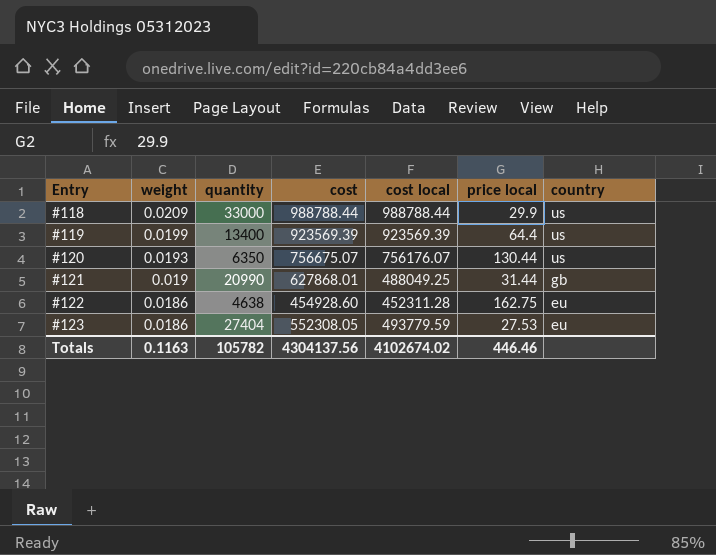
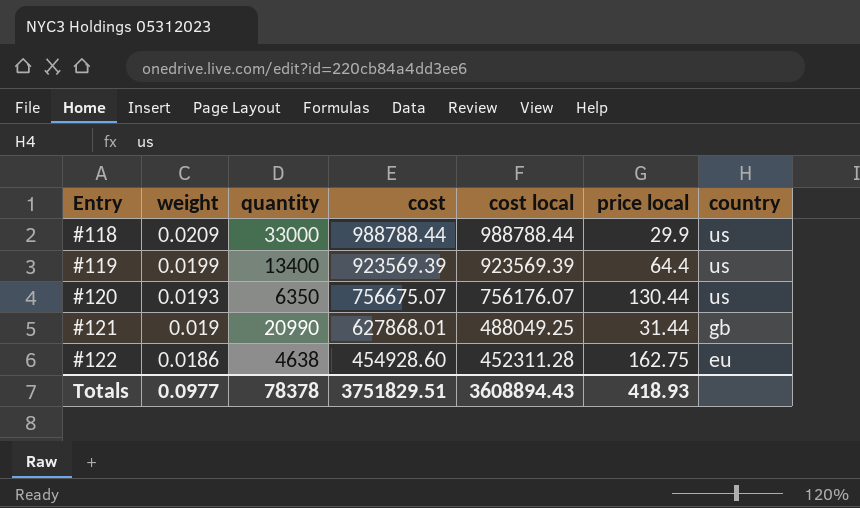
row #123: 0.0186 | 27404 | 552308.05 | 493779.59 | 27.53 | eu -> none
Totals | weight: 0.1163 -> 0.0977
Totals | quantity: 105782 -> 78378
Totals | cost: 4304137.56 -> 3751829.51
Totals | cost local: 4102674.02 -> 3608894.43
Totals | price local: 446.46 -> 418.93

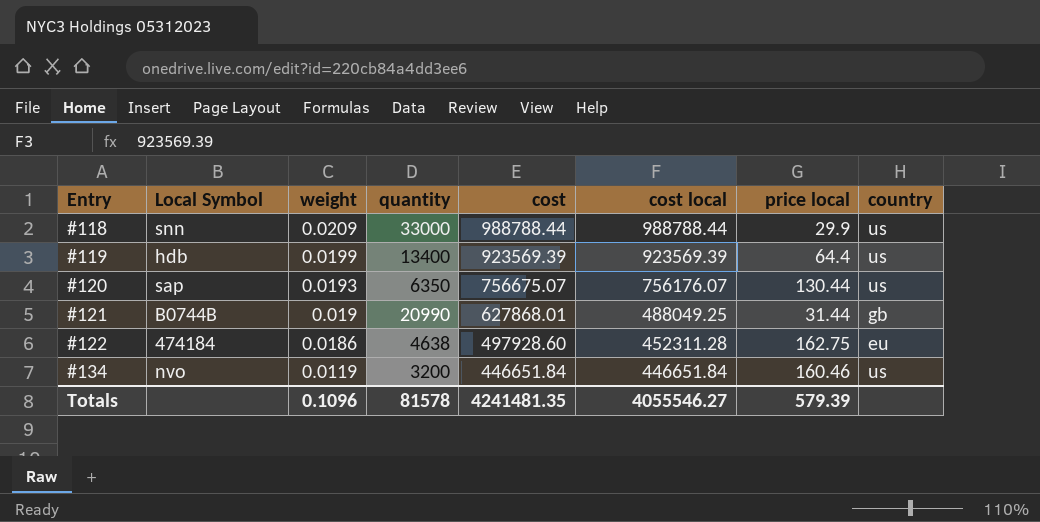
column Local Symbol | position: none -> 2
#122 | cost: 454928.60 -> 497928.60
row #134: none -> nvo | 0.0119 | 3200 | 446651.84 | 446651.84 | 160.46 | us
Totals | weight: 0.0977 -> 0.1096
Totals | quantity: 78378 -> 81578
Totals | cost: 3751829.51 -> 4241481.35
Totals | cost local: 3608894.43 -> 4055546.27
Totals | price local: 418.93 -> 579.39

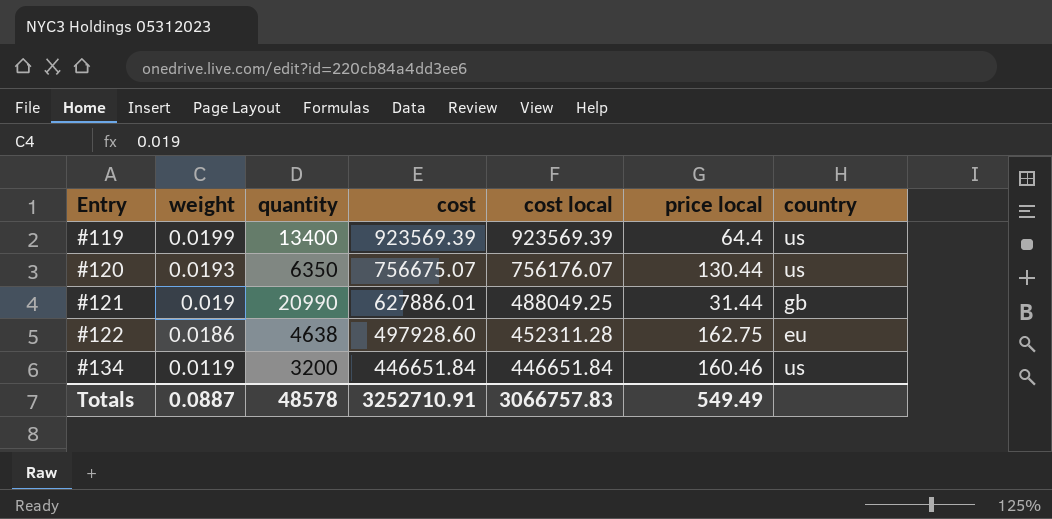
column Local Symbol | position: 2 -> none
row #118: snn | 0.0209 | 33000 | 988788.44 | 988788.44 | 29.9 | us -> none
#121 | cost: 627868.01 -> 627886.01
Totals | weight: 0.1096 -> 0.0887
Totals | quantity: 81578 -> 48578
Totals | cost: 4241481.35 -> 3252710.91
Totals | cost local: 4055546.27 -> 3066757.83
Totals | price local: 579.39 -> 549.49

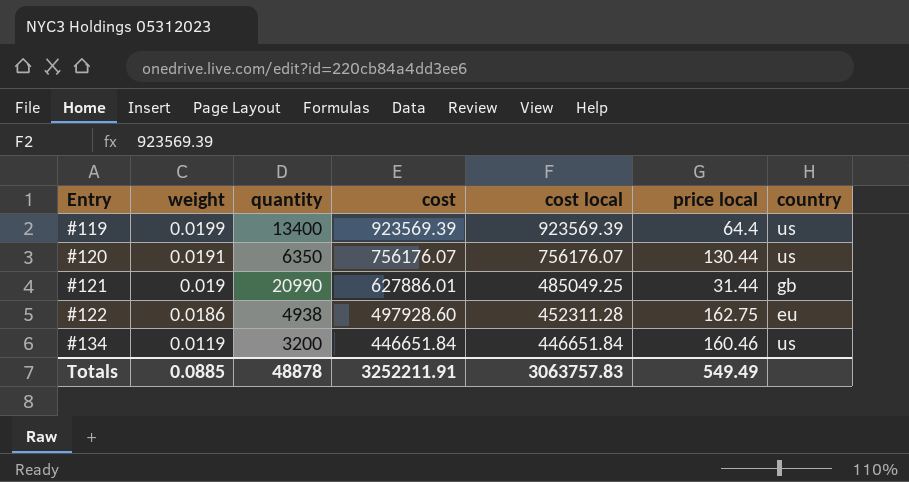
#120 | weight: 0.0193 -> 0.0191
#120 | cost: 756675.07 -> 756176.07
#121 | cost local: 488049.25 -> 485049.25
#122 | quantity: 4638 -> 4938
Totals | weight: 0.0887 -> 0.0885
Totals | quantity: 48578 -> 48878
Totals | cost: 3252710.91 -> 3252211.91
Totals | cost local: 3066757.83 -> 3063757.83

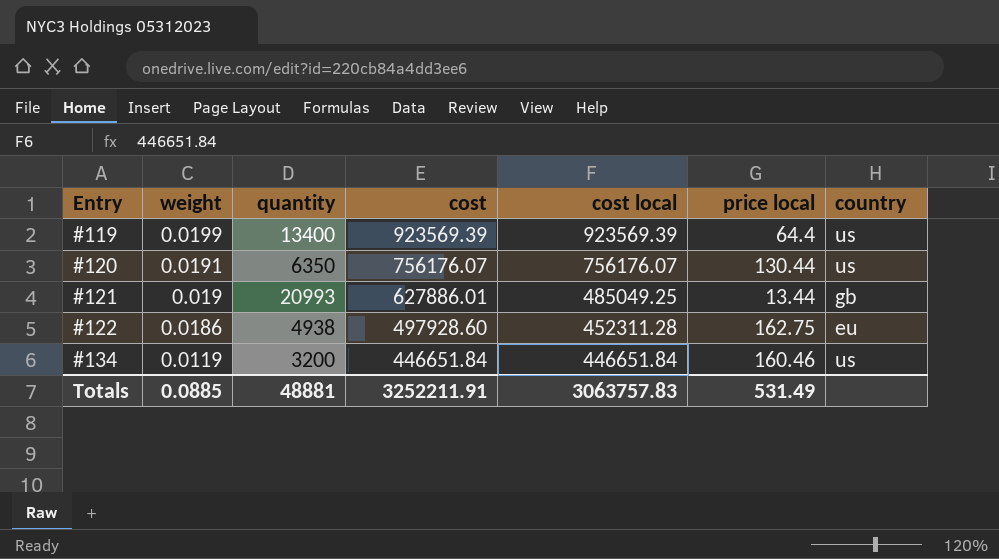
#121 | quantity: 20990 -> 20993
#121 | price local: 31.44 -> 13.44
Totals | quantity: 48878 -> 48881
Totals | price local: 549.49 -> 531.49

